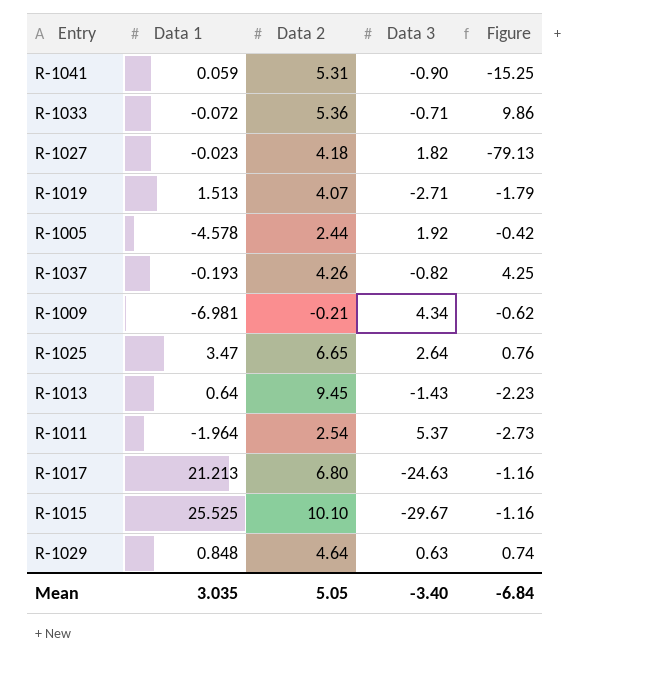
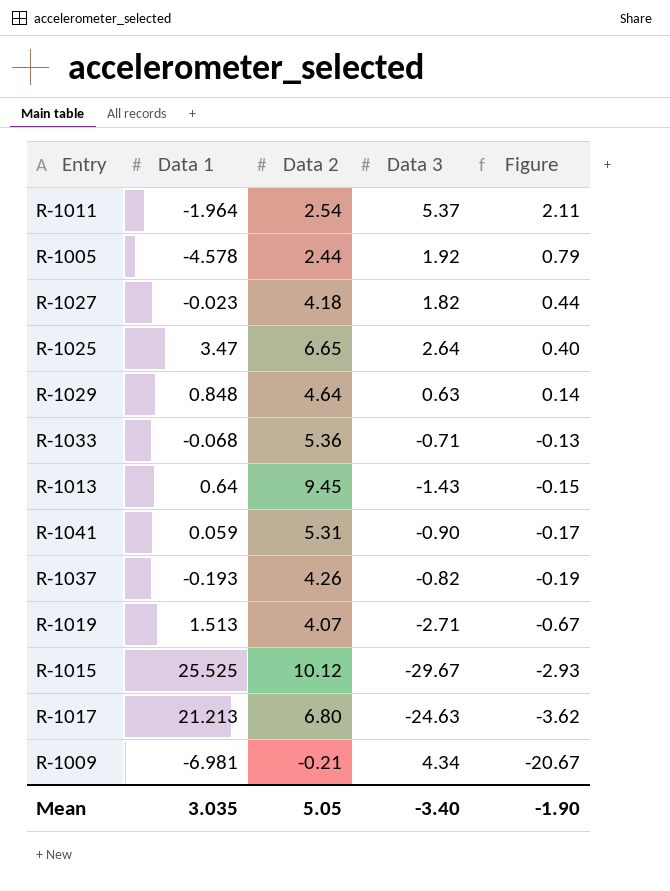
row order: none -> Figure descending
column Figure | formula: [Data 3] / [Data 1] -> [Data 3] / [Data 2]
R-1033 | Data 1: -0.072 -> -0.068
R-1015 | Data 2: 10.10 -> 10.12
Mean | Figure: -6.84 -> -1.90

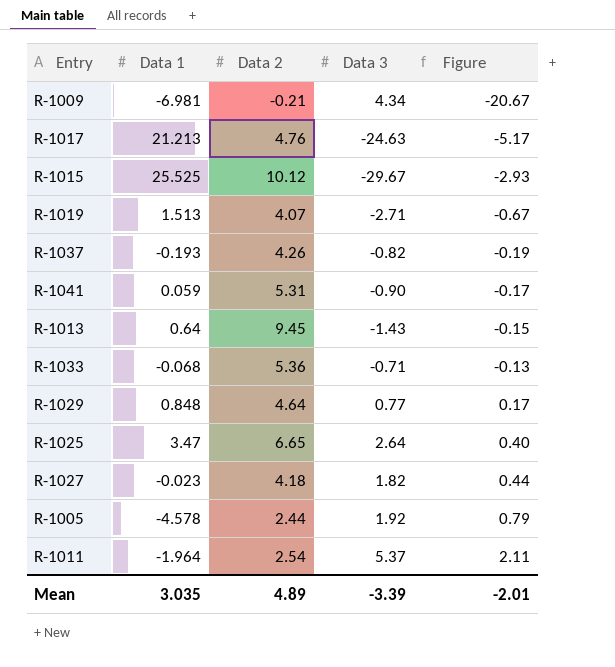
row order: Figure descending -> Figure ascending
R-1017 | Data 2: 6.80 -> 4.76
R-1017 | Figure: -3.62 -> -5.17
R-1029 | Data 3: 0.63 -> 0.77
R-1029 | Figure: 0.14 -> 0.17
Mean | Data 2: 5.05 -> 4.89
Mean | Data 3: -3.40 -> -3.39
Mean | Figure: -1.90 -> -2.01

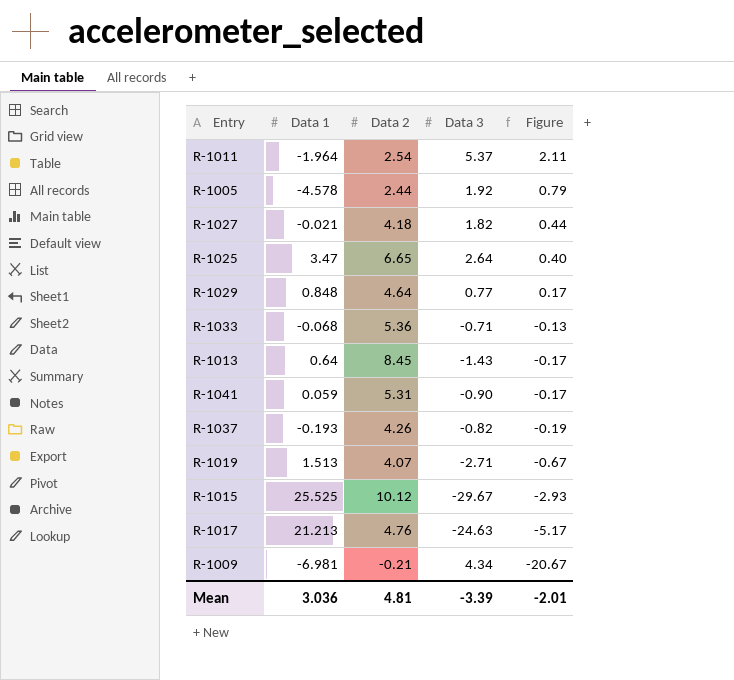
row order: Figure ascending -> Figure descending
R-1027 | Data 1: -0.023 -> -0.021
R-1013 | Data 2: 9.45 -> 8.45
R-1013 | Figure: -0.15 -> -0.17
Mean | Data 1: 3.035 -> 3.036
Mean | Data 2: 4.89 -> 4.81

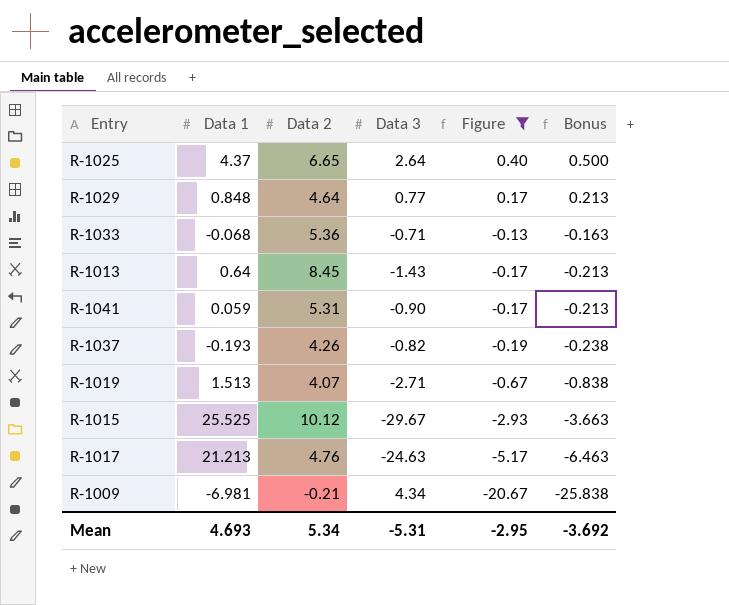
filter: none -> Figure <= 0.40
column Bonus | formula: none -> [Figure] * 1.25
R-1025 | Data 1: 3.47 -> 4.37
Mean | Data 1: 3.036 -> 4.693
Mean | Data 2: 4.81 -> 5.34
Mean | Data 3: -3.39 -> -5.31
Mean | Figure: -2.01 -> -2.95

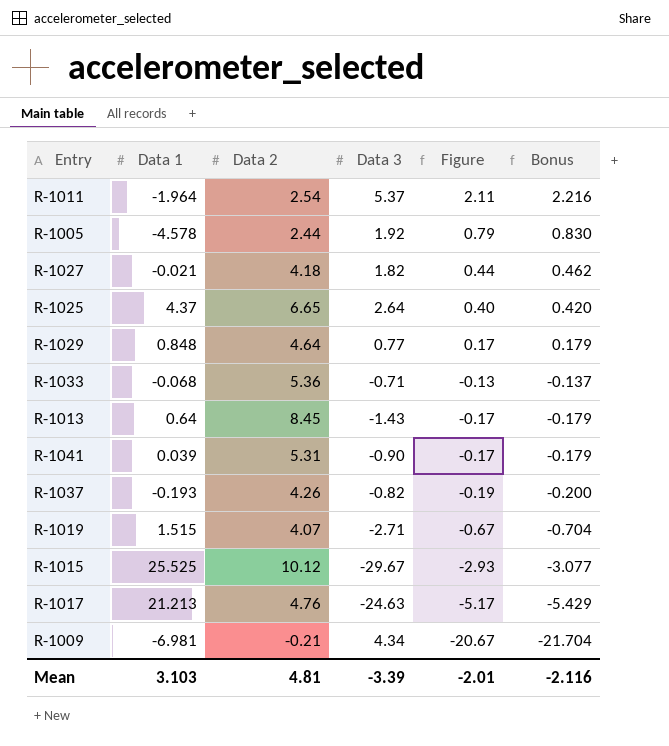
filter: Figure <= 0.40 -> none
column Bonus | formula: [Figure] * 1.25 -> [Figure] * 1.05
R-1041 | Data 1: 0.059 -> 0.039
R-1019 | Data 1: 1.513 -> 1.515
Mean | Data 1: 4.693 -> 3.103
Mean | Data 2: 5.34 -> 4.81
Mean | Data 3: -5.31 -> -3.39
Mean | Figure: -2.95 -> -2.01
Mean | Bonus: -3.692 -> -2.116

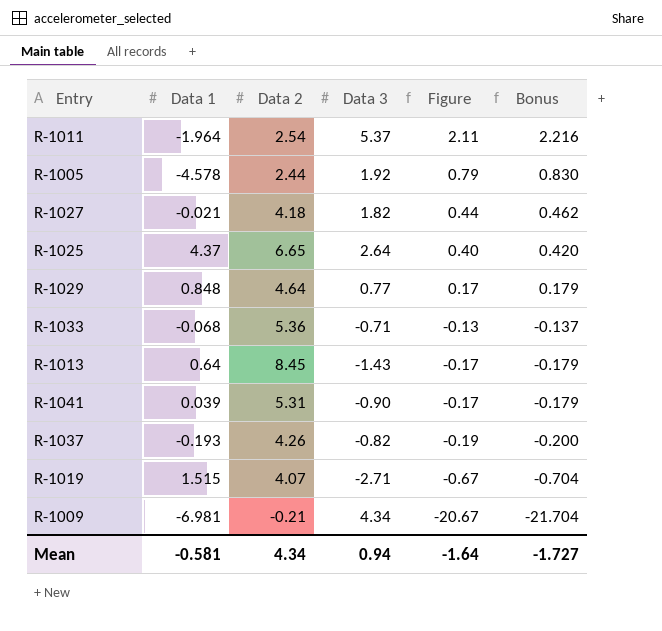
row R-1015: 25.525 | 10.12 | -29.67 | -2.93 | -3.077 -> none
row R-1017: 21.213 | 4.76 | -24.63 | -5.17 | -5.429 -> none
Mean | Data 1: 3.103 -> -0.581
Mean | Data 2: 4.81 -> 4.34
Mean | Data 3: -3.39 -> 0.94
Mean | Figure: -2.01 -> -1.64
Mean | Bonus: -2.116 -> -1.727

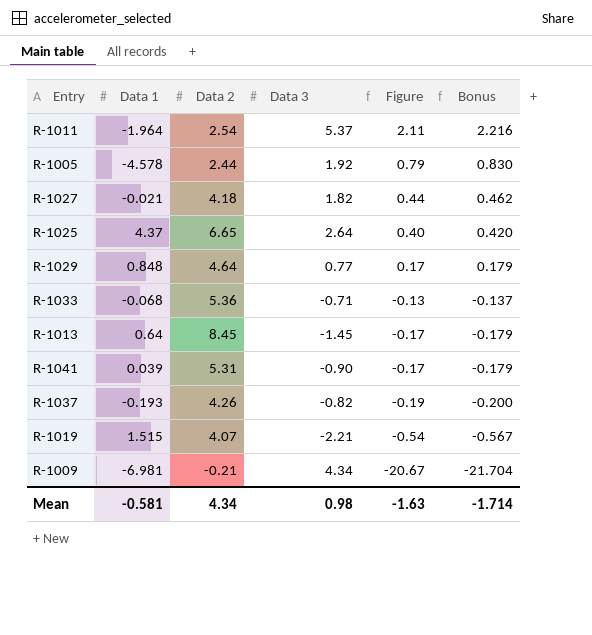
R-1013 | Data 3: -1.43 -> -1.45
R-1019 | Data 3: -2.71 -> -2.21
R-1019 | Figure: -0.67 -> -0.54
R-1019 | Bonus: -0.704 -> -0.567
Mean | Data 3: 0.94 -> 0.98
Mean | Figure: -1.64 -> -1.63
Mean | Bonus: -1.727 -> -1.714

